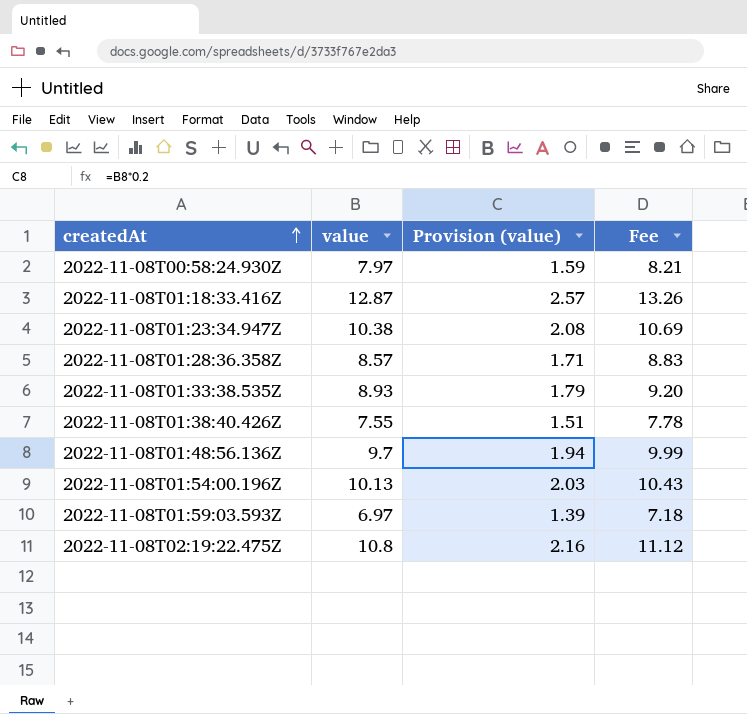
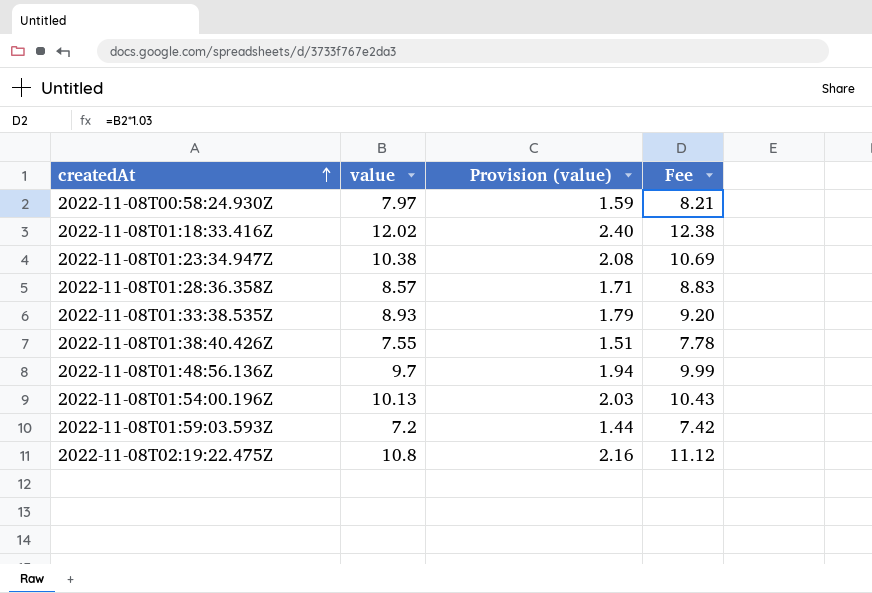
2022-11-08T01:18:33.416Z | value: 12.87 -> 12.02
2022-11-08T01:18:33.416Z | Provision (value): 2.57 -> 2.40
2022-11-08T01:18:33.416Z | Fee: 13.26 -> 12.38
2022-11-08T01:59:03.593Z | value: 6.97 -> 7.2
2022-11-08T01:59:03.593Z | Provision (value): 1.39 -> 1.44
2022-11-08T01:59:03.593Z | Fee: 7.18 -> 7.42

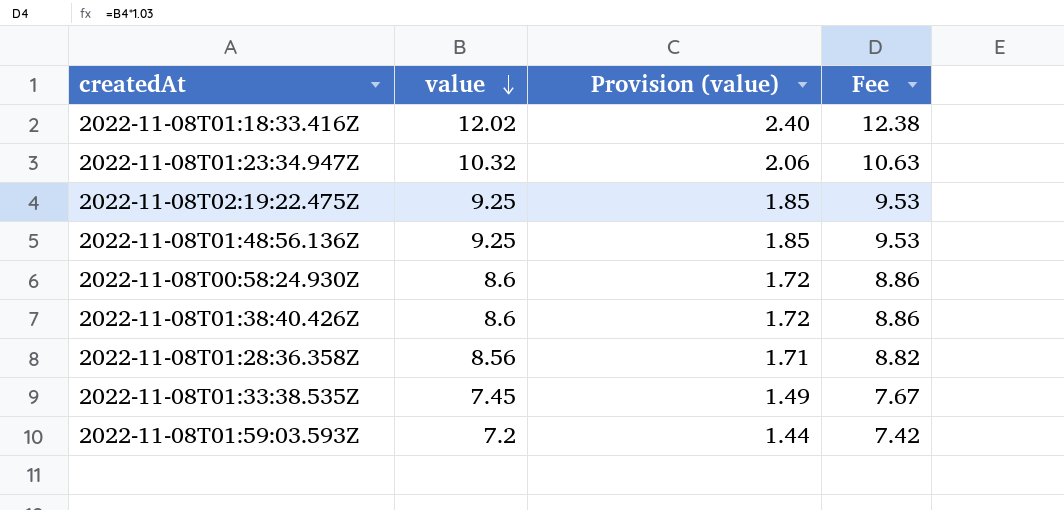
row order: createdAt ascending -> value descending
row 2022-11-08T01:54:00.196Z: 10.13 | 2.03 | 10.43 -> none
2022-11-08T01:23:34.947Z | value: 10.38 -> 10.32
2022-11-08T01:23:34.947Z | Provision (value): 2.08 -> 2.06
2022-11-08T01:23:34.947Z | Fee: 10.69 -> 10.63
2022-11-08T02:19:22.475Z | value: 10.8 -> 9.25
2022-11-08T02:19:22.475Z | Provision (value): 2.16 -> 1.85
2022-11-08T02:19:22.475Z | Fee: 11.12 -> 9.53
2022-11-08T01:48:56.136Z | value: 9.7 -> 9.25
2022-11-08T01:48:56.136Z | Provision (value): 1.94 -> 1.85
2022-11-08T01:48:56.136Z | Fee: 9.99 -> 9.53
2022-11-08T00:58:24.930Z | value: 7.97 -> 8.6
2022-11-08T00:58:24.930Z | Provision (value): 1.59 -> 1.72
2022-11-08T00:58:24.930Z | Fee: 8.21 -> 8.86
2022-11-08T01:38:40.426Z | value: 7.55 -> 8.6
2022-11-08T01:38:40.426Z | Provision (value): 1.51 -> 1.72
2022-11-08T01:38:40.426Z | Fee: 7.78 -> 8.86
2022-11-08T01:28:36.358Z | value: 8.57 -> 8.56
2022-11-08T01:28:36.358Z | Fee: 8.83 -> 8.82
2022-11-08T01:33:38.535Z | value: 8.93 -> 7.45
2022-11-08T01:33:38.535Z | Provision (value): 1.79 -> 1.49
2022-11-08T01:33:38.535Z | Fee: 9.20 -> 7.67

